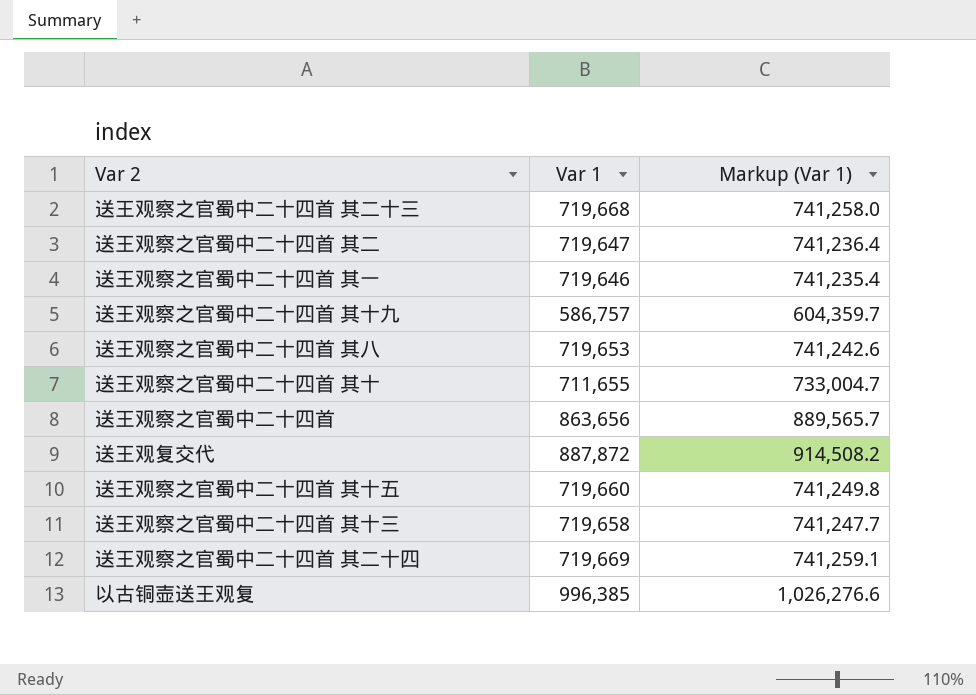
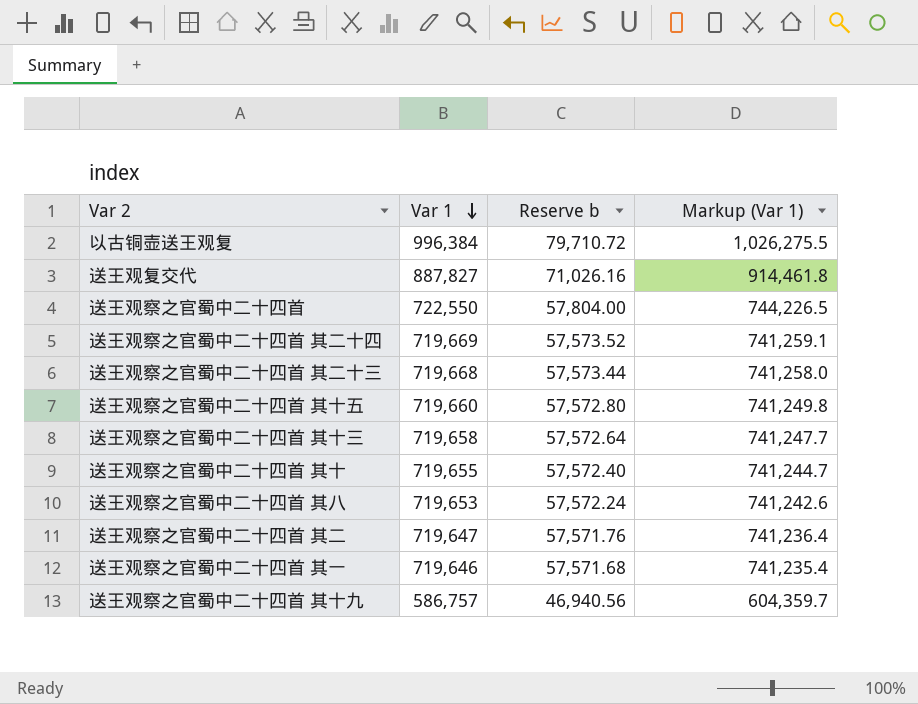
row order: none -> Var 1 descending
column Reserve b | formula: none -> [Var 1] * 0.08
以古铜壶送王观复 | Var 1: 996,385 -> 996,384
以古铜壶送王观复 | Markup (Var 1): 1,026,276.6 -> 1,026,275.5
送王观复交代 | Var 1: 887,872 -> 887,827
送王观复交代 | Markup (Var 1): 914,508.2 -> 914,461.8
送王观察之官蜀中二十四首 | Var 1: 863,656 -> 722,550
送王观察之官蜀中二十四首 | Markup (Var 1): 889,565.7 -> 744,226.5
送王观察之官蜀中二十四首 其十 | Var 1: 711,655 -> 719,655
送王观察之官蜀中二十四首 其十 | Markup (Var 1): 733,004.7 -> 741,244.7

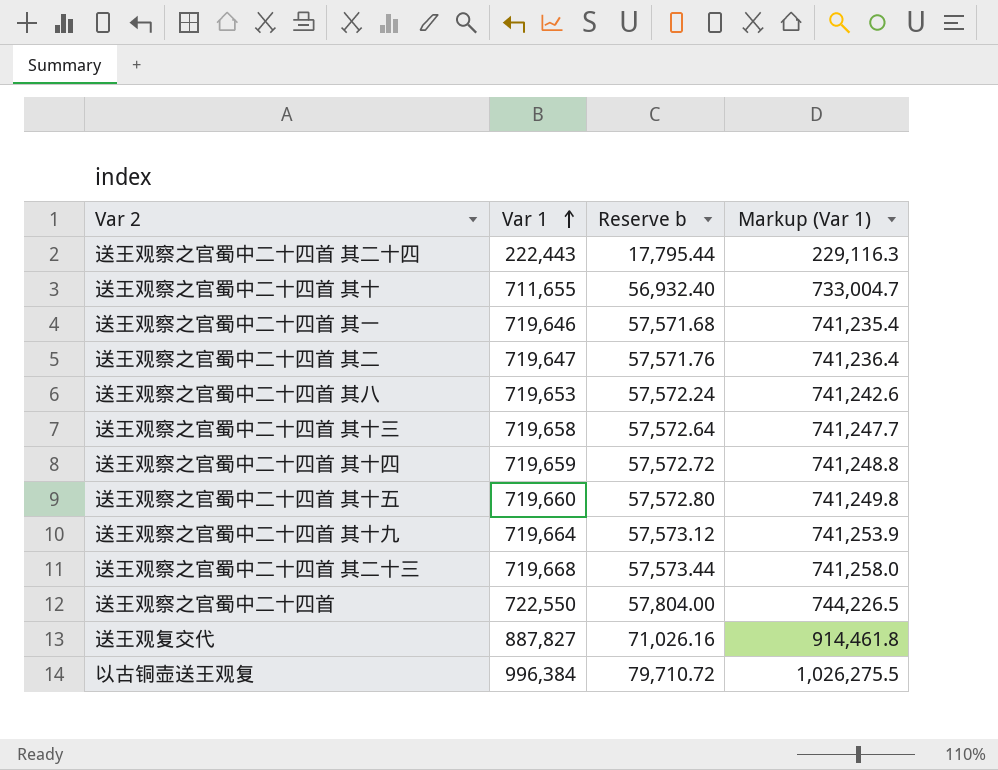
row order: Var 1 descending -> Var 1 ascending
送王观察之官蜀中二十四首 其二十四 | Var 1: 719,669 -> 222,443
送王观察之官蜀中二十四首 其二十四 | Reserve b: 57,573.52 -> 17,795.44
送王观察之官蜀中二十四首 其二十四 | Markup (Var 1): 741,259.1 -> 229,116.3
送王观察之官蜀中二十四首 其十 | Var 1: 719,655 -> 711,655
送王观察之官蜀中二十四首 其十 | Reserve b: 57,572.40 -> 56,932.40
送王观察之官蜀中二十四首 其十 | Markup (Var 1): 741,244.7 -> 733,004.7
row 送王观察之官蜀中二十四首 其十四: none -> 719,659 | 57,572.72 | 741,248.8
送王观察之官蜀中二十四首 其十九 | Var 1: 586,757 -> 719,664
送王观察之官蜀中二十四首 其十九 | Reserve b: 46,940.56 -> 57,573.12
送王观察之官蜀中二十四首 其十九 | Markup (Var 1): 604,359.7 -> 741,253.9

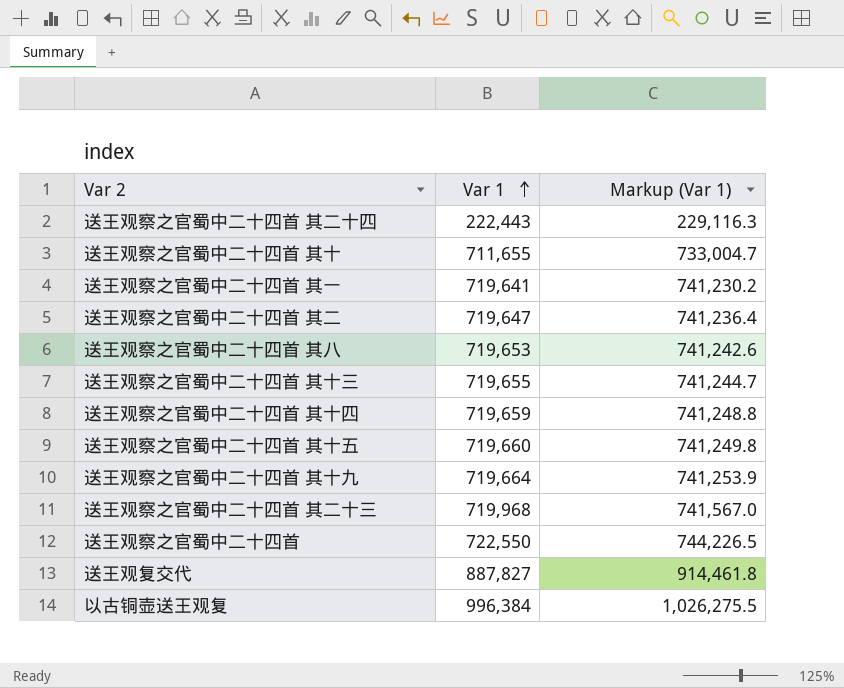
column Reserve b | formula: [Var 1] * 0.08 -> none
送王观察之官蜀中二十四首 其一 | Var 1: 719,646 -> 719,641
送王观察之官蜀中二十四首 其一 | Markup (Var 1): 741,235.4 -> 741,230.2
送王观察之官蜀中二十四首 其十三 | Var 1: 719,658 -> 719,655
送王观察之官蜀中二十四首 其十三 | Markup (Var 1): 741,247.7 -> 741,244.7
送王观察之官蜀中二十四首 其二十三 | Var 1: 719,668 -> 719,968
送王观察之官蜀中二十四首 其二十三 | Markup (Var 1): 741,258.0 -> 741,567.0

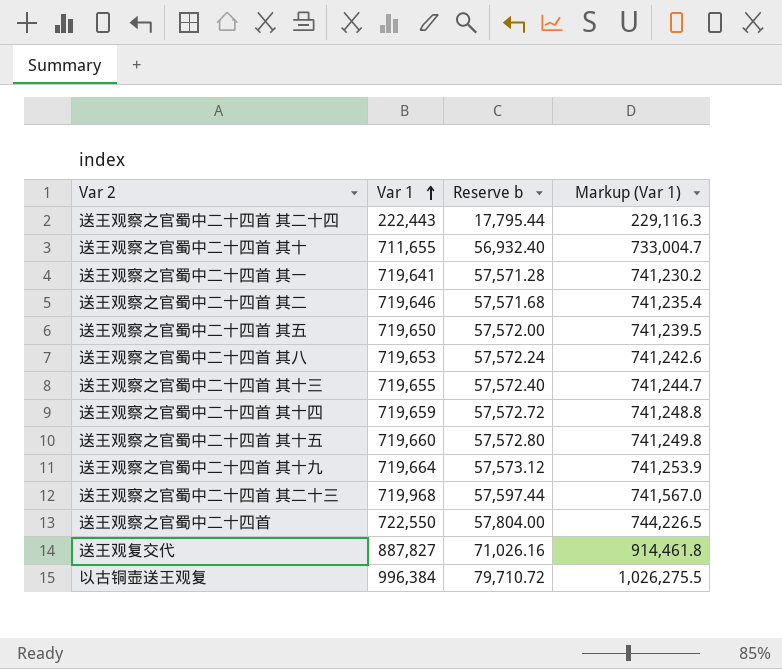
column Reserve b | formula: none -> [Var 1] * 0.08
送王观察之官蜀中二十四首 其二 | Var 1: 719,647 -> 719,646
送王观察之官蜀中二十四首 其二 | Markup (Var 1): 741,236.4 -> 741,235.4
row 送王观察之官蜀中二十四首 其五: none -> 719,650 | 57,572.00 | 741,239.5

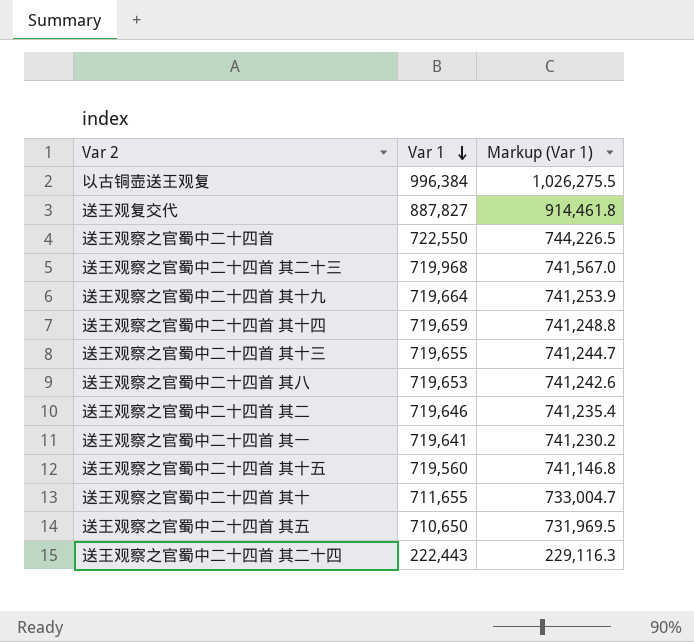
row order: Var 1 ascending -> Var 1 descending
column Reserve b | formula: [Var 1] * 0.08 -> none
送王观察之官蜀中二十四首 其十五 | Var 1: 719,660 -> 719,560
送王观察之官蜀中二十四首 其十五 | Markup (Var 1): 741,249.8 -> 741,146.8
送王观察之官蜀中二十四首 其五 | Var 1: 719,650 -> 710,650
送王观察之官蜀中二十四首 其五 | Markup (Var 1): 741,239.5 -> 731,969.5

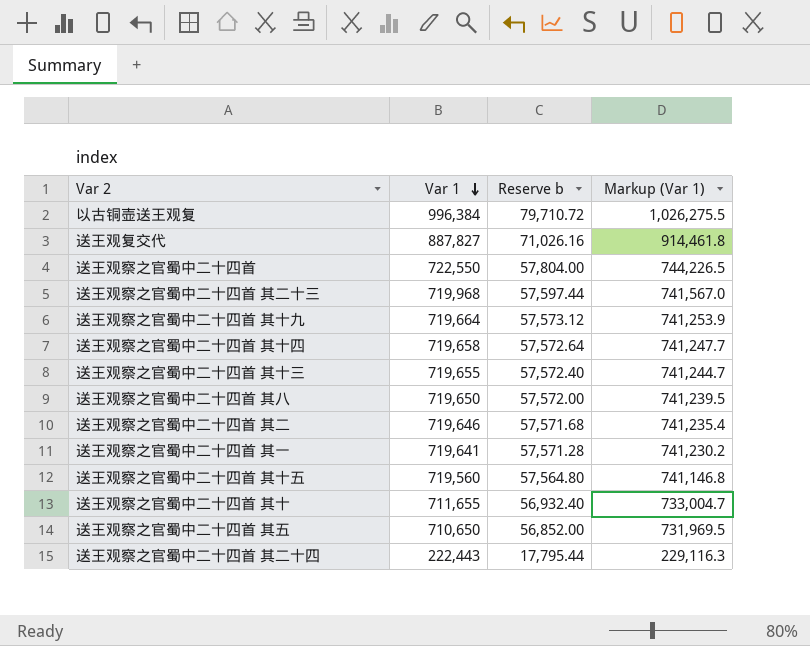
column Reserve b | formula: none -> [Var 1] * 0.08
送王观察之官蜀中二十四首 其十四 | Var 1: 719,659 -> 719,658
送王观察之官蜀中二十四首 其十四 | Markup (Var 1): 741,248.8 -> 741,247.7
送王观察之官蜀中二十四首 其八 | Var 1: 719,653 -> 719,650
送王观察之官蜀中二十四首 其八 | Markup (Var 1): 741,242.6 -> 741,239.5

